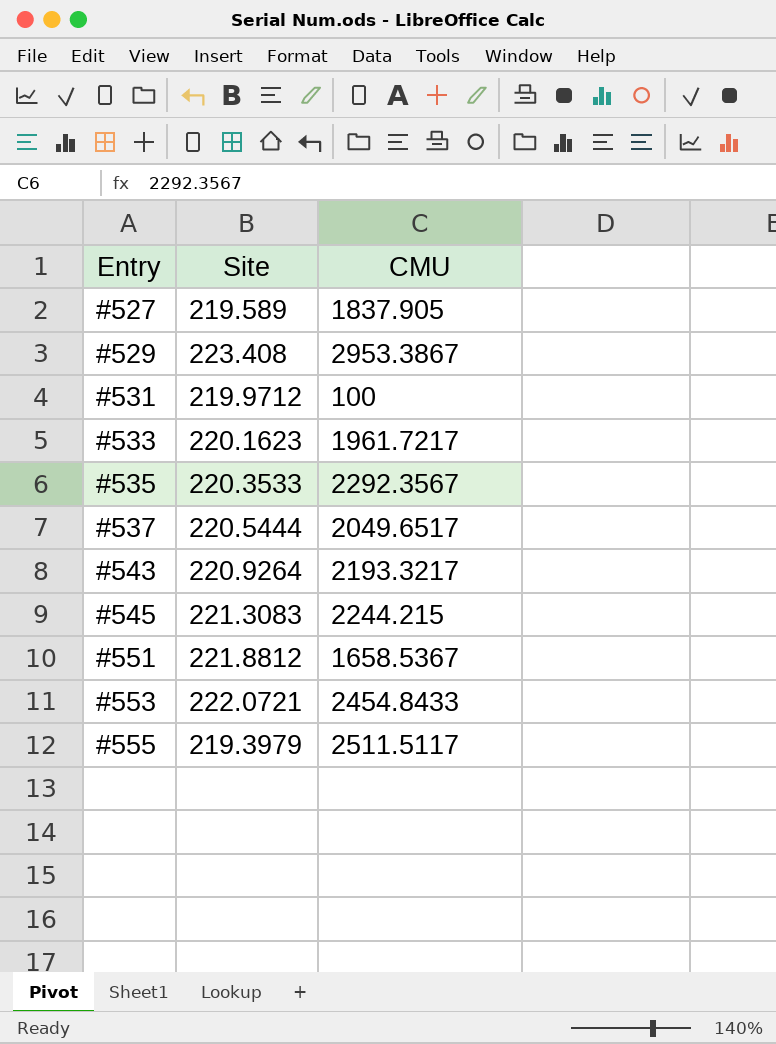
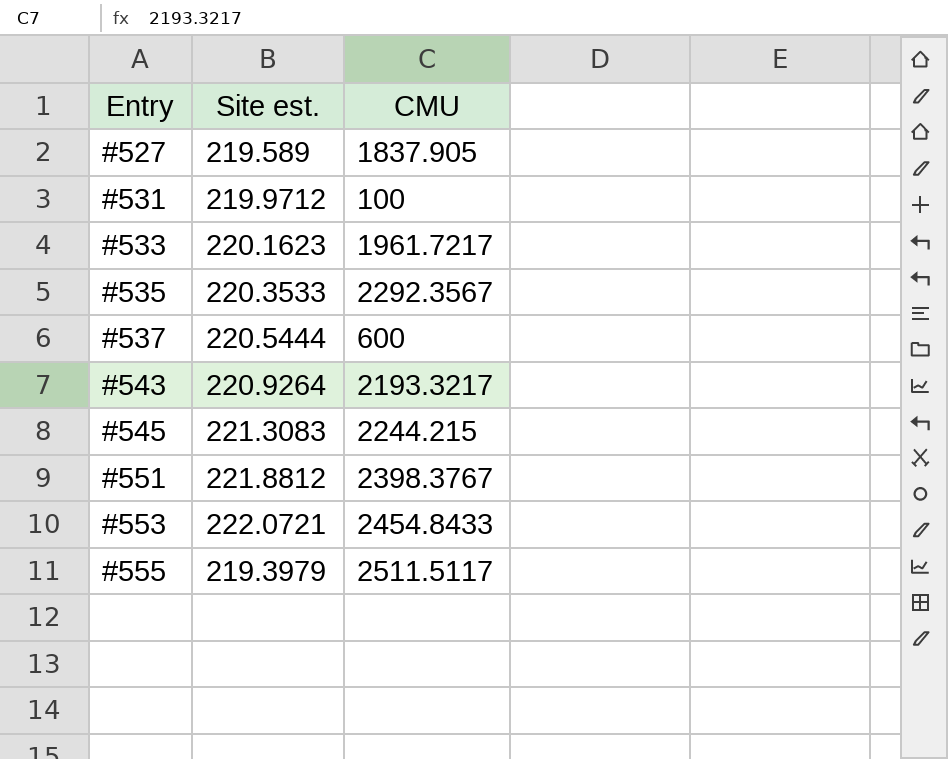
column name: Site -> Site est.
row #529: 223.408 | 2953.3867 -> none
#537 | CMU: 2049.6517 -> 600
#551 | CMU: 1658.5367 -> 2398.3767

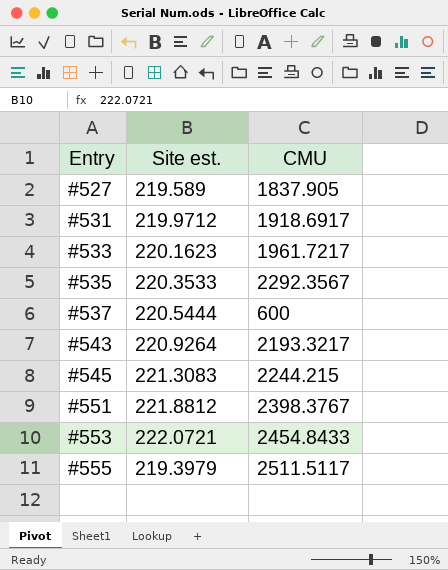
#531 | CMU: 100 -> 1918.6917

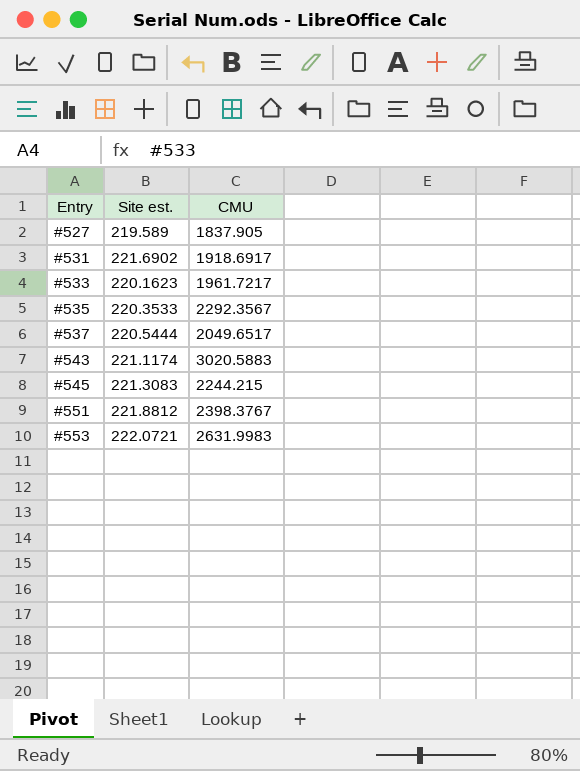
row #555: 219.3979 | 2511.5117 -> none
#531 | Site est.: 219.9712 -> 221.6902
#537 | CMU: 600 -> 2049.6517
#543 | Site est.: 220.9264 -> 221.1174
#543 | CMU: 2193.3217 -> 3020.5883
#553 | CMU: 2454.8433 -> 2631.9983

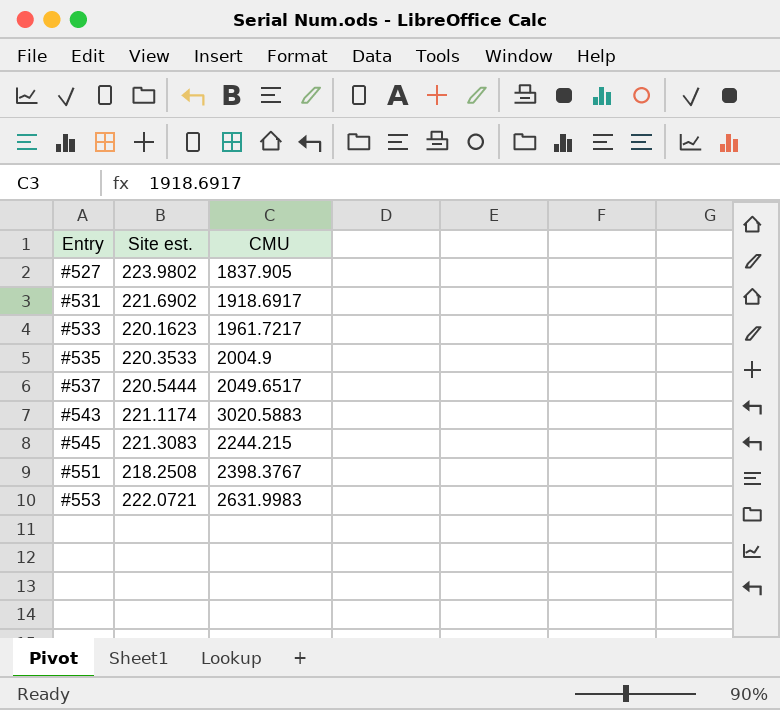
#527 | Site est.: 219.589 -> 223.9802
#535 | CMU: 2292.3567 -> 2004.9
#551 | Site est.: 221.8812 -> 218.2508

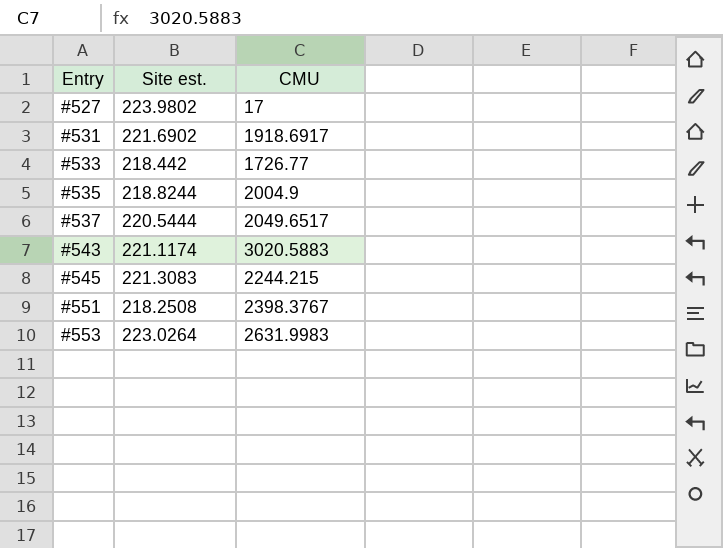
#527 | CMU: 1837.905 -> 17
#533 | Site est.: 220.1623 -> 218.442
#533 | CMU: 1961.7217 -> 1726.77
#535 | Site est.: 220.3533 -> 218.8244
#553 | Site est.: 222.0721 -> 223.0264

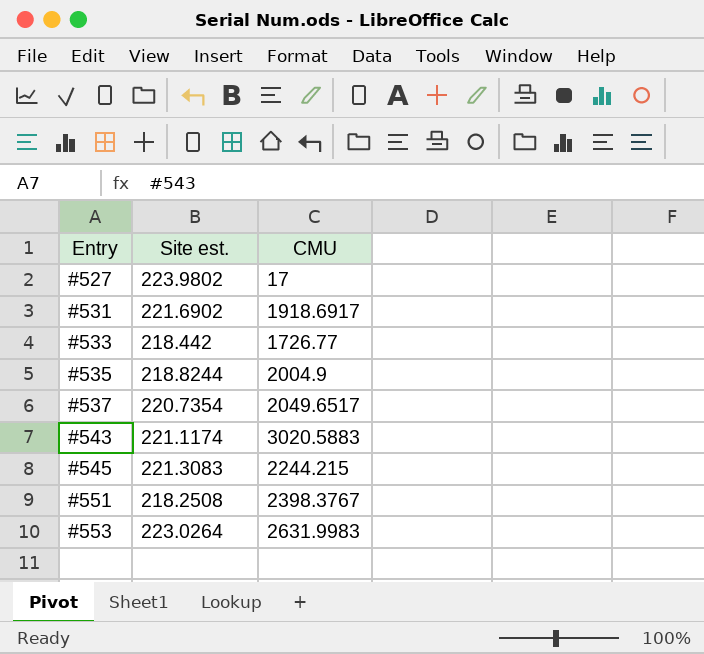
#537 | Site est.: 220.5444 -> 220.7354

